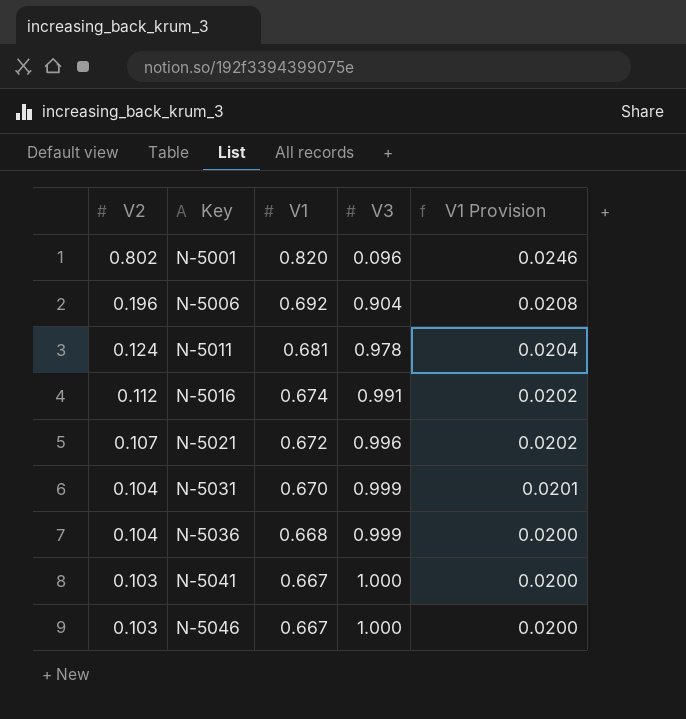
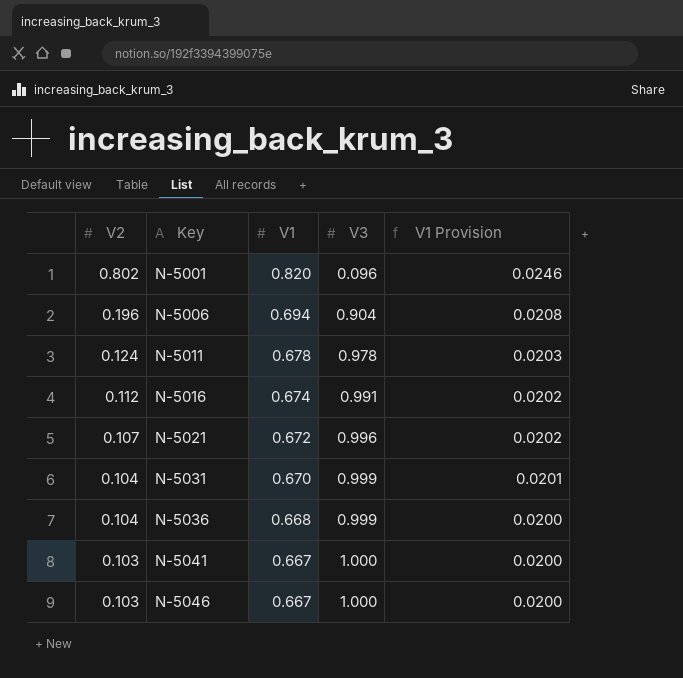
N-5006 | V1: 0.692 -> 0.694
N-5011 | V1: 0.681 -> 0.678
N-5011 | V1 Provision: 0.0204 -> 0.0203

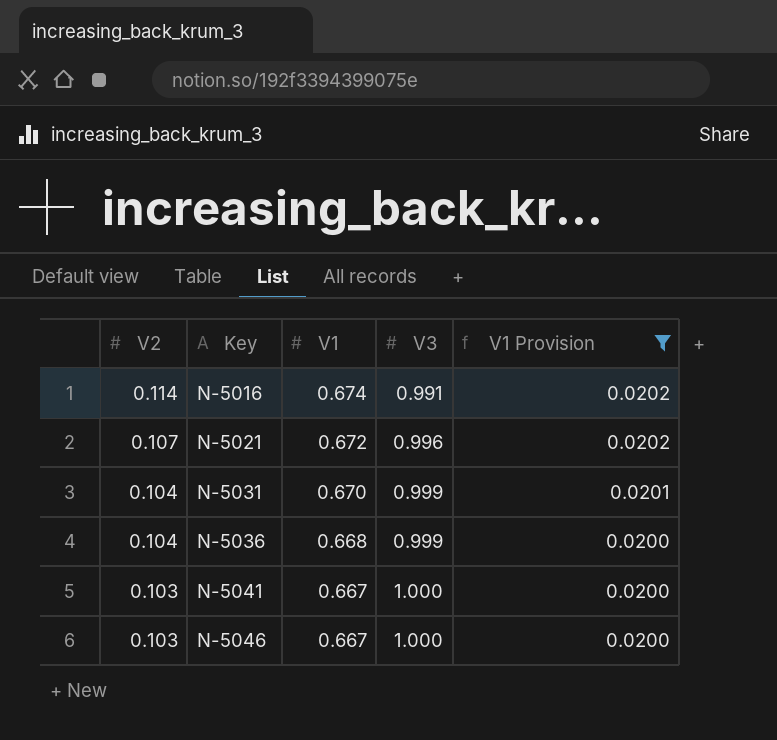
filter: none -> V1 Provision <= 0.0202
N-5016 | V2: 0.112 -> 0.114

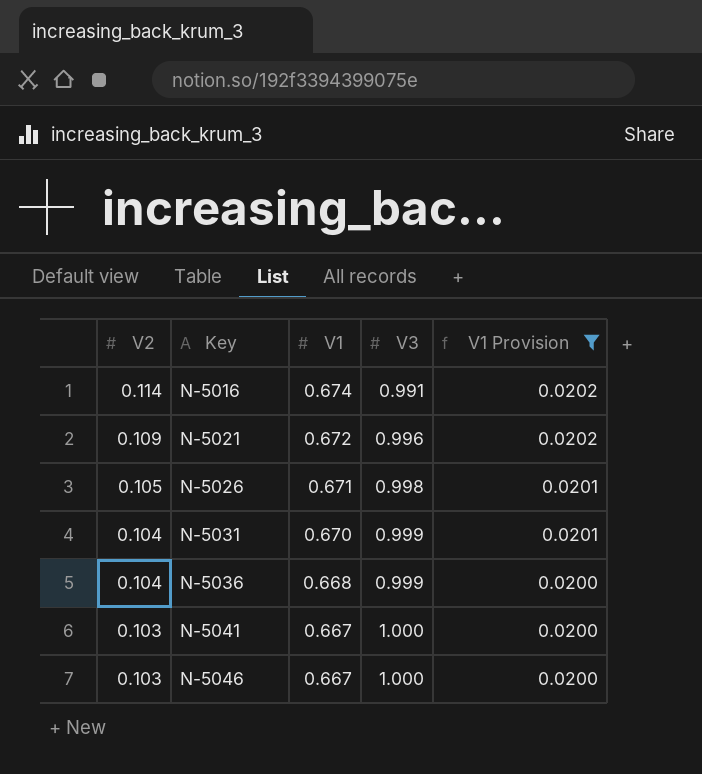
N-5021 | V2: 0.107 -> 0.109
row N-5026: none -> 0.105 | 0.671 | 0.998 | 0.0201

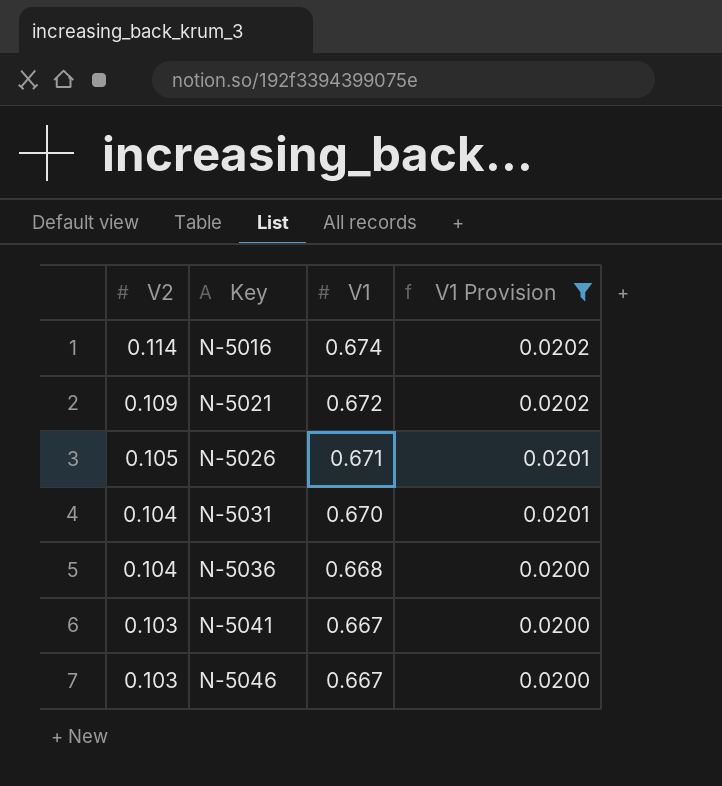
column V3 | position: 4 -> none

